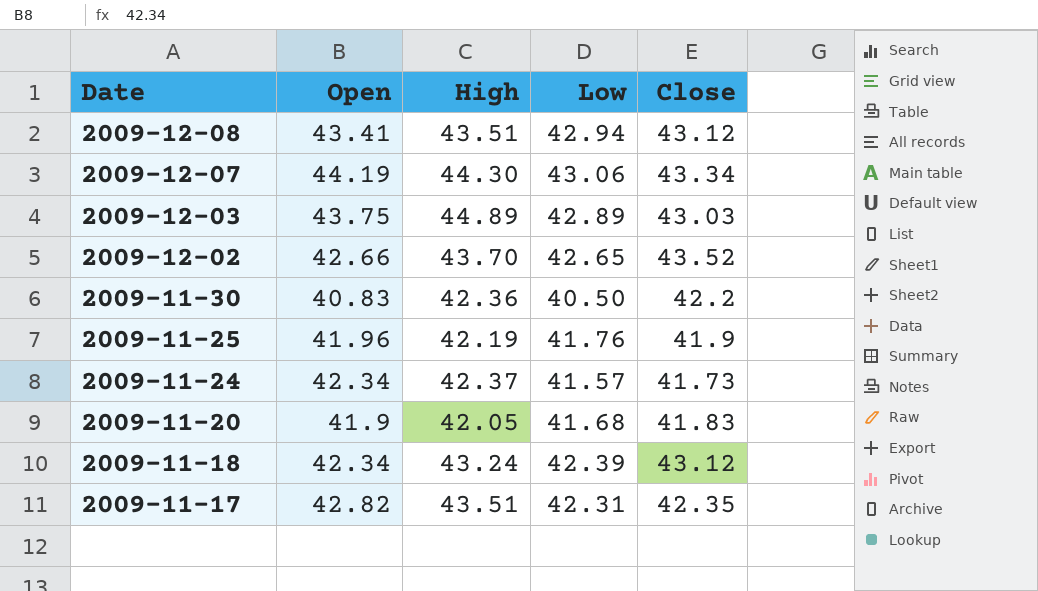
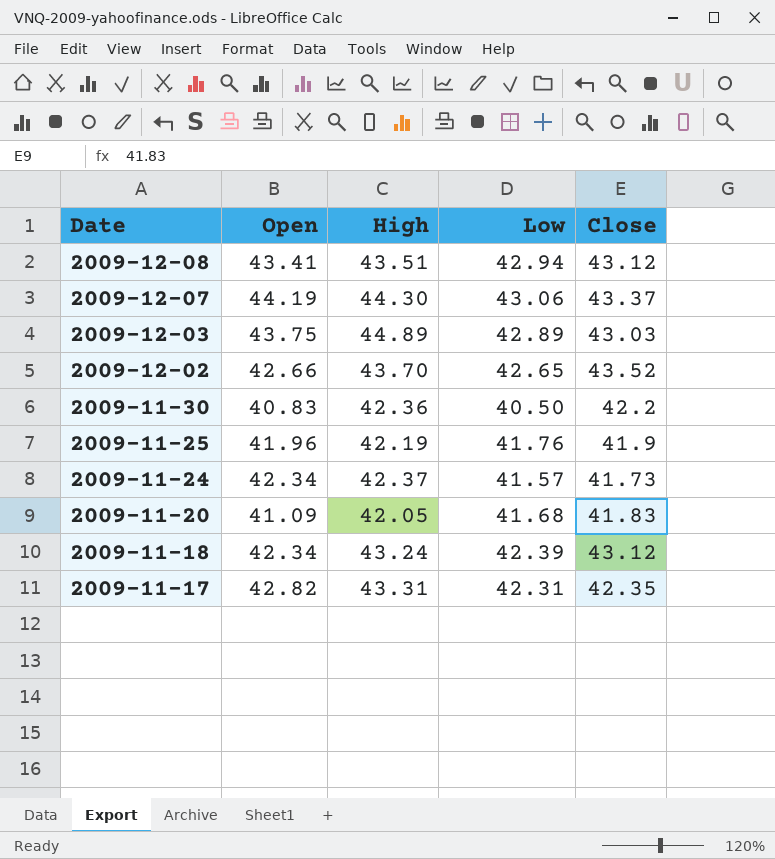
2009-12-07 | Close: 43.34 -> 43.37
2009-11-20 | Open: 41.9 -> 41.09
2009-11-17 | High: 43.51 -> 43.31

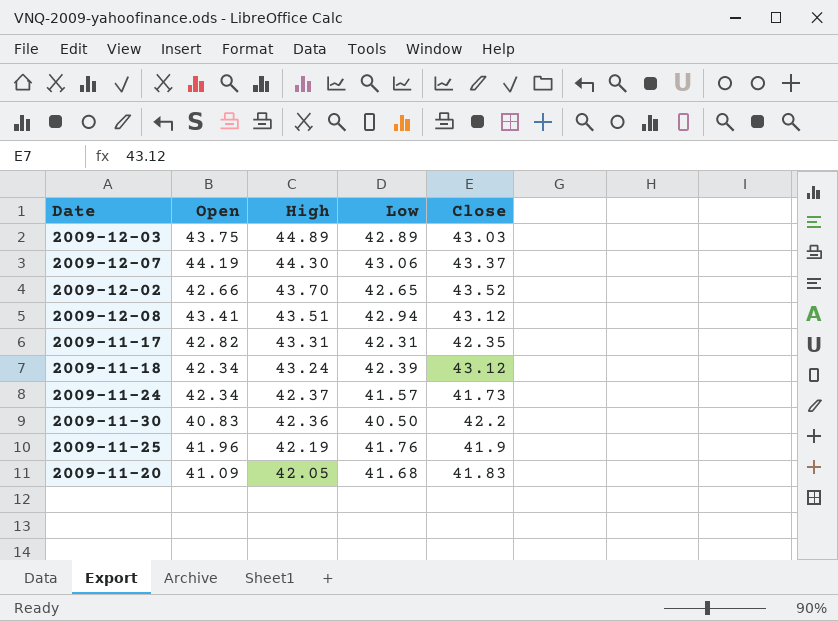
row order: Date descending -> High descending

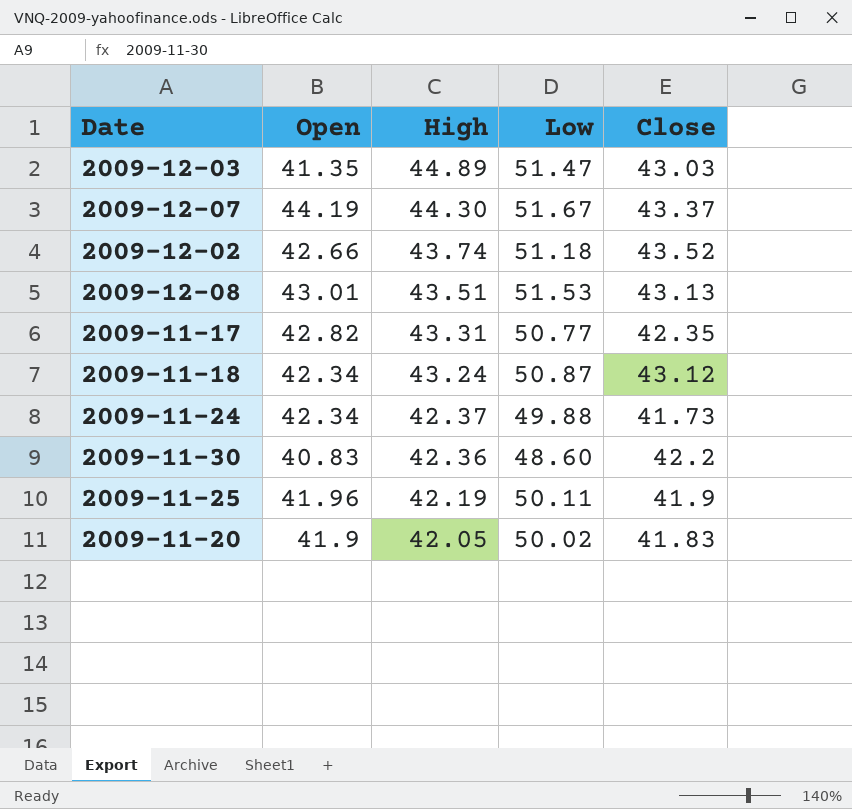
2009-12-03 | Open: 43.75 -> 41.35
2009-12-03 | Low: 42.89 -> 51.47
2009-12-07 | Low: 43.06 -> 51.67
2009-12-02 | High: 43.70 -> 43.74
2009-12-02 | Low: 42.65 -> 51.18
2009-12-08 | Open: 43.41 -> 43.01
2009-12-08 | Low: 42.94 -> 51.53
2009-12-08 | Close: 43.12 -> 43.13
2009-11-17 | Low: 42.31 -> 50.77
2009-11-18 | Low: 42.39 -> 50.87
2009-11-24 | Low: 41.57 -> 49.88
2009-11-30 | Low: 40.50 -> 48.60
2009-11-25 | Low: 41.76 -> 50.11
2009-11-20 | Open: 41.09 -> 41.9
2009-11-20 | Low: 41.68 -> 50.02

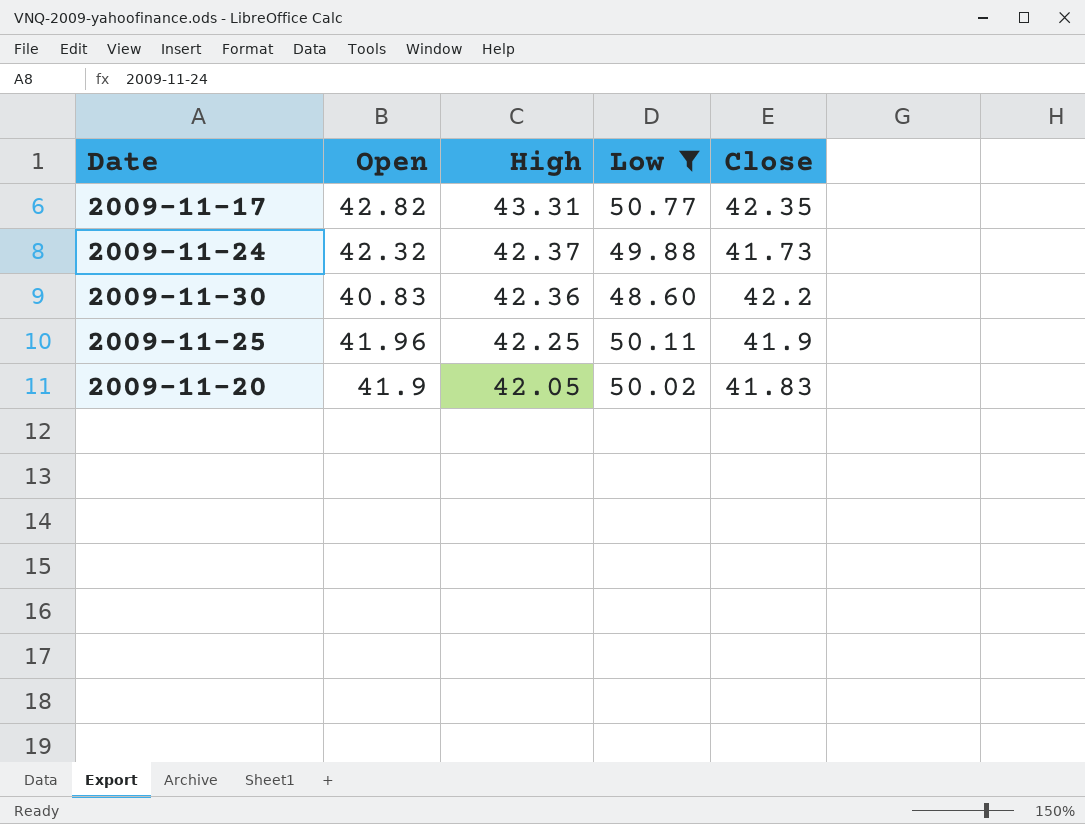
filter: none -> Low <= 50.77
2009-11-24 | Open: 42.34 -> 42.32
2009-11-25 | High: 42.19 -> 42.25

